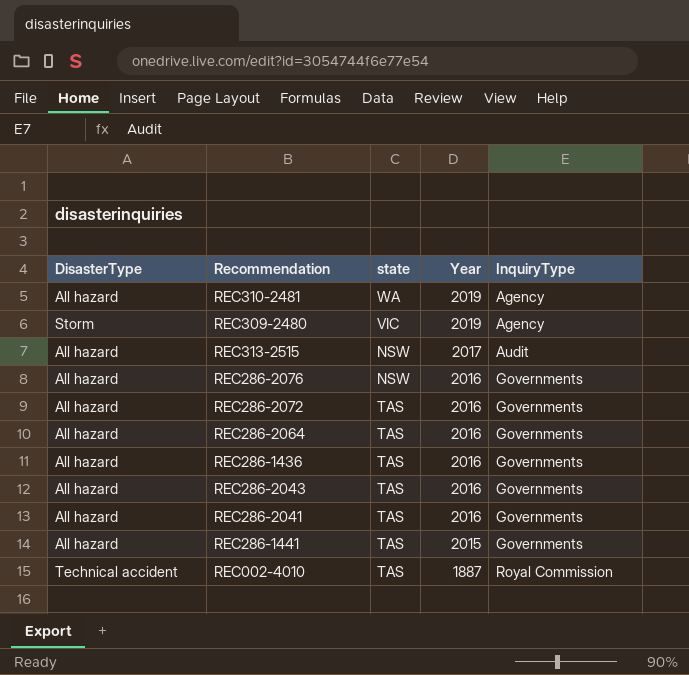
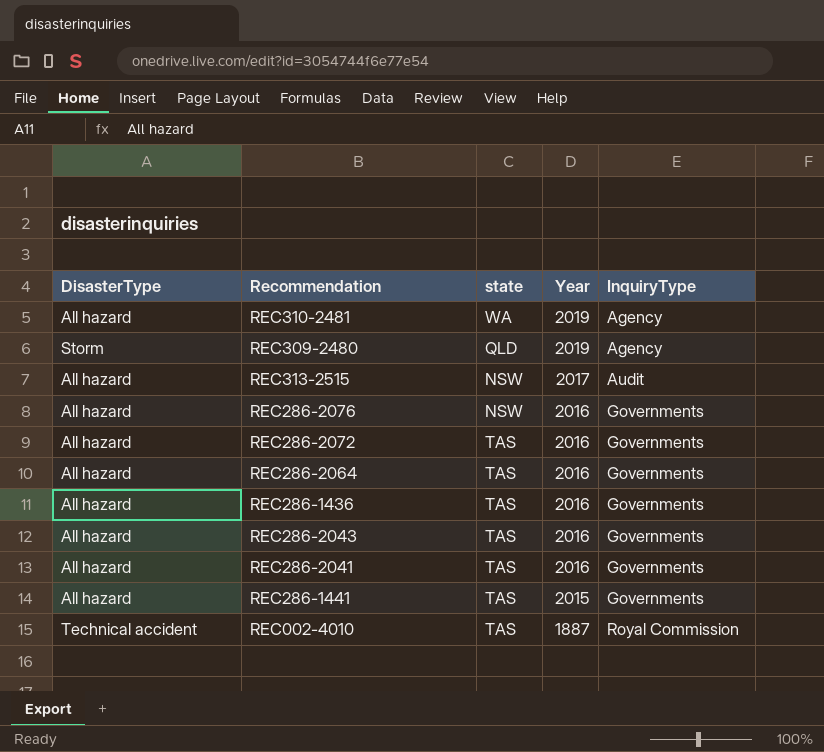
REC309-2480 | state: VIC -> QLD

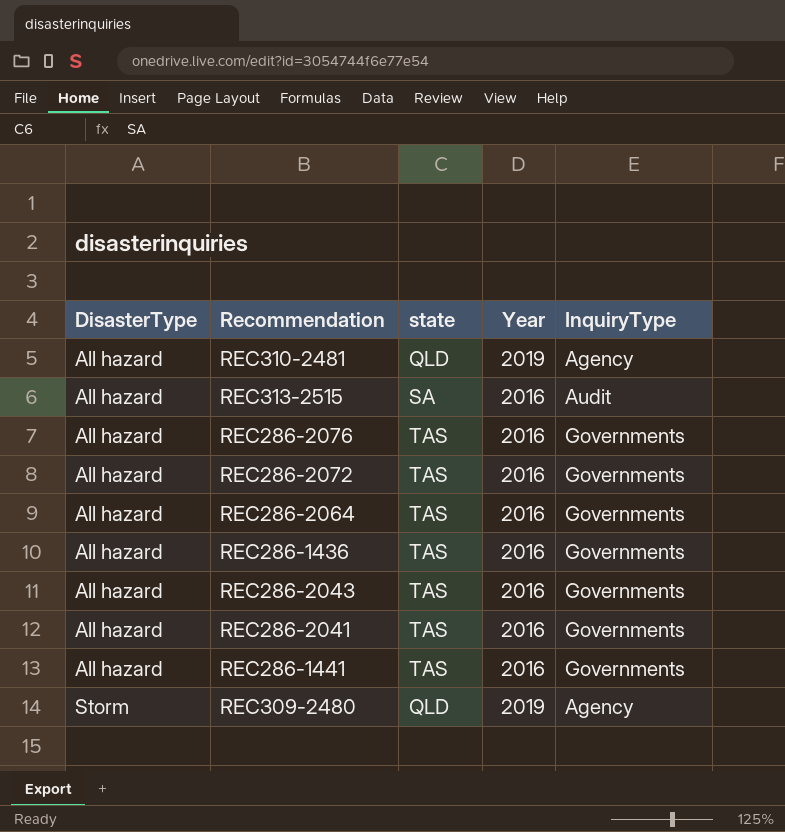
row order: Year descending -> DisasterType ascending
row REC002-4010: Technical accident | TAS | 1887 | Royal Commission -> none
REC310-2481 | state: WA -> QLD
REC313-2515 | state: NSW -> SA
REC313-2515 | Year: 2017 -> 2016
REC286-2076 | state: NSW -> TAS
REC286-1441 | Year: 2015 -> 2016

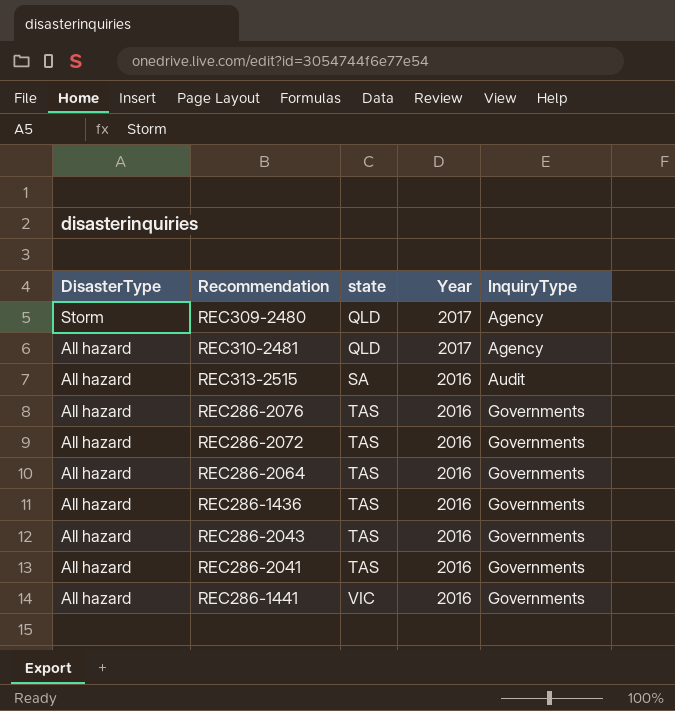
row order: DisasterType ascending -> DisasterType descending
REC309-2480 | Year: 2019 -> 2017
REC310-2481 | Year: 2019 -> 2017
REC286-1441 | state: TAS -> VIC

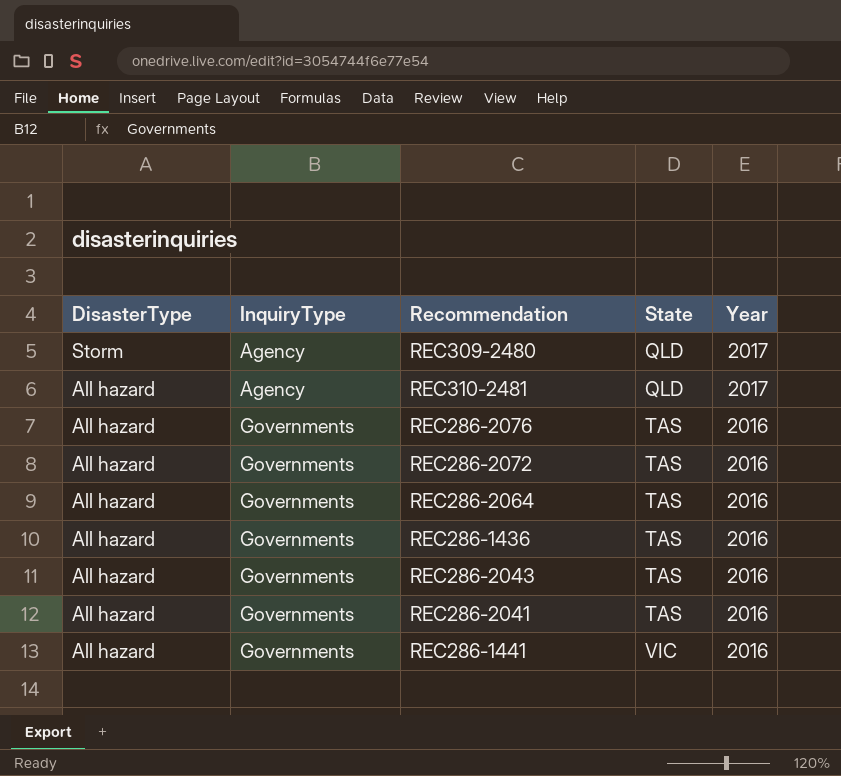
column InquiryType | position: 5 -> 2
column name: state -> State
row REC313-2515: All hazard | SA | 2016 | Audit -> none

